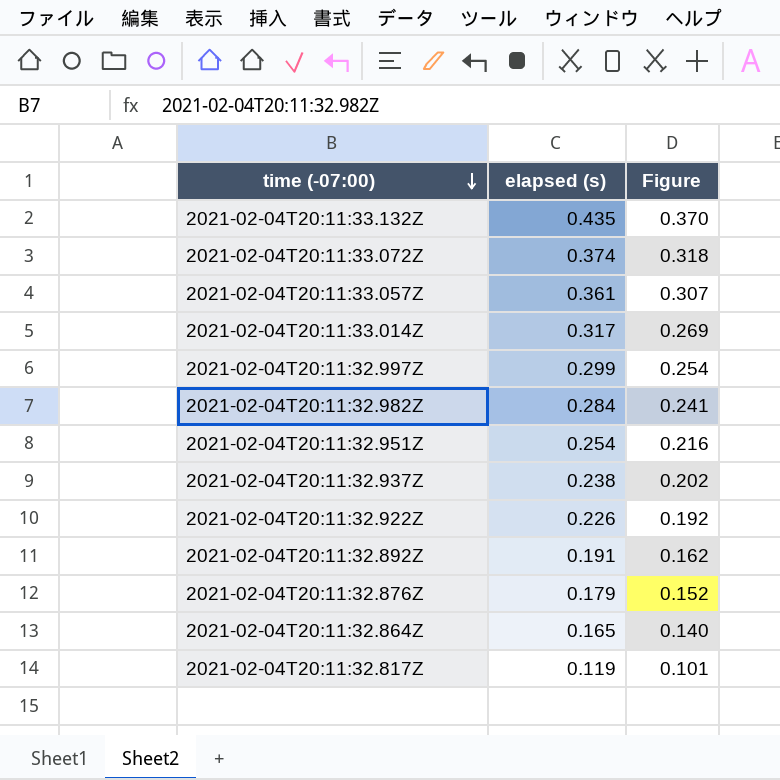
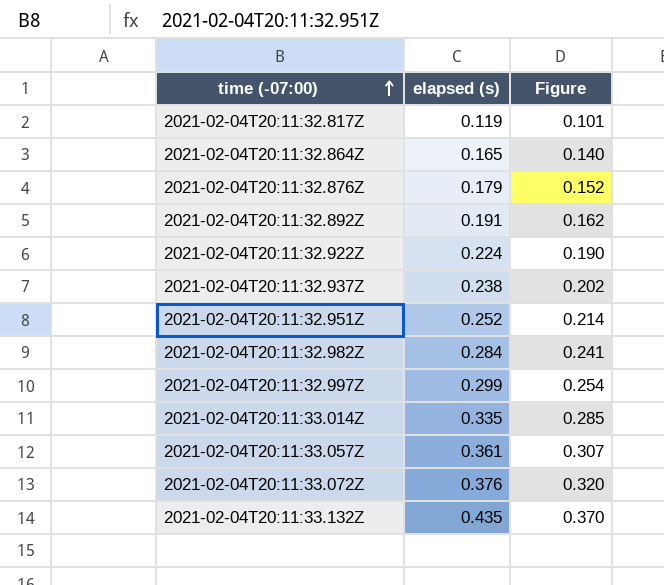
row order: time (-07:00) descending -> time (-07:00) ascending
2021-02-04T20:11:32.922Z | elapsed (s): 0.226 -> 0.224
2021-02-04T20:11:32.922Z | Figure: 0.192 -> 0.190
2021-02-04T20:11:32.951Z | elapsed (s): 0.254 -> 0.252
2021-02-04T20:11:32.951Z | Figure: 0.216 -> 0.214
2021-02-04T20:11:33.014Z | elapsed (s): 0.317 -> 0.335
2021-02-04T20:11:33.014Z | Figure: 0.269 -> 0.285
2021-02-04T20:11:33.072Z | elapsed (s): 0.374 -> 0.376
2021-02-04T20:11:33.072Z | Figure: 0.318 -> 0.320

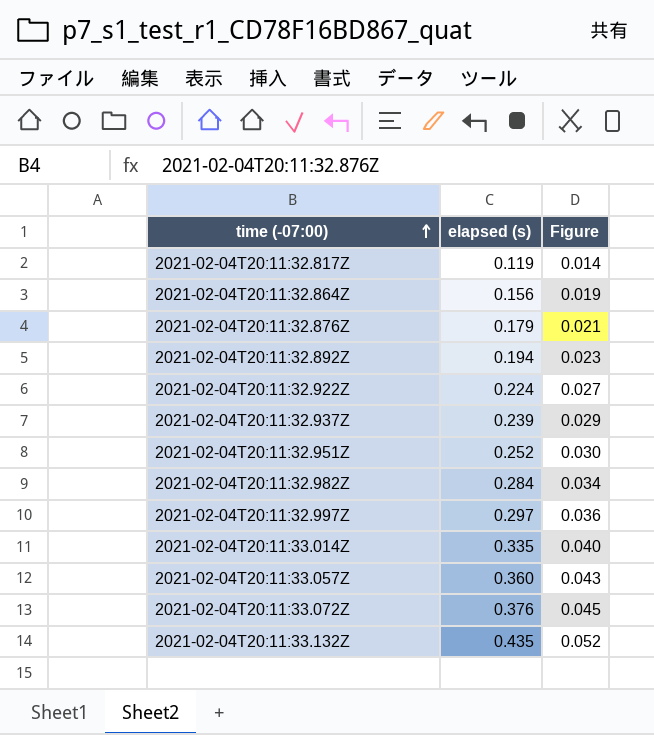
column Figure | formula: [elapsed (s)] * 0.85 -> [elapsed (s)] * 0.12
2021-02-04T20:11:32.864Z | elapsed (s): 0.165 -> 0.156
2021-02-04T20:11:32.892Z | elapsed (s): 0.191 -> 0.194
2021-02-04T20:11:32.937Z | elapsed (s): 0.238 -> 0.239
2021-02-04T20:11:32.997Z | elapsed (s): 0.299 -> 0.297
2021-02-04T20:11:33.057Z | elapsed (s): 0.361 -> 0.360

